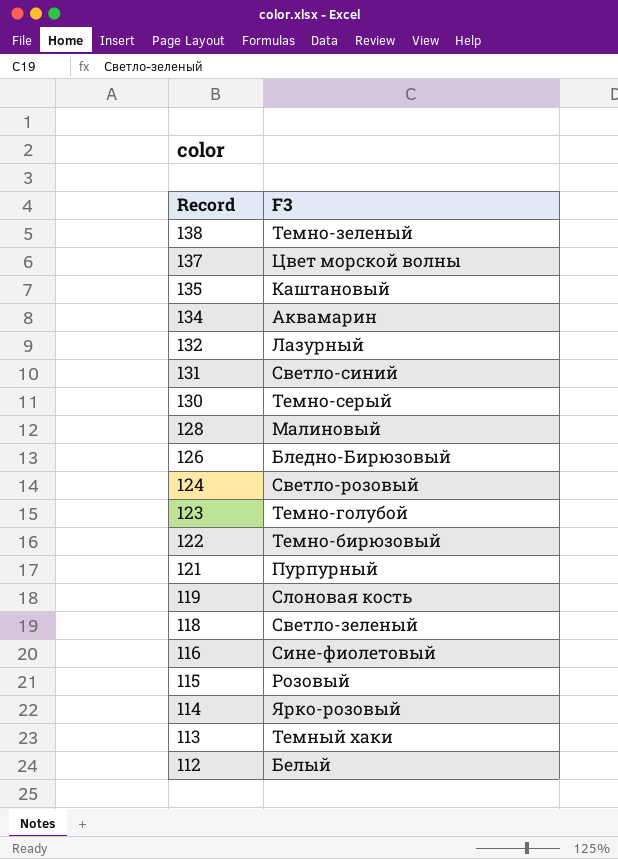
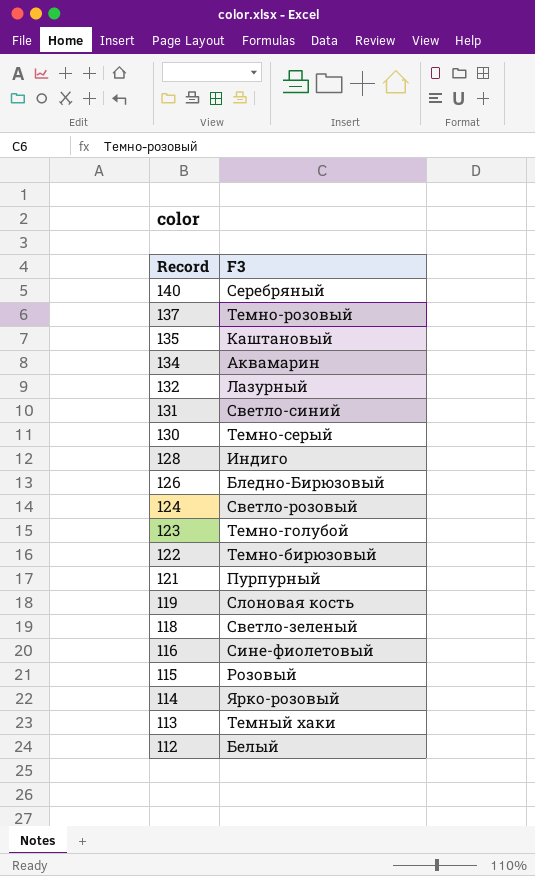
row 138: Темно-зеленый -> none
row 140: none -> Серебряный
137 | F3: Цвет морской волны -> Темно-розовый
128 | F3: Малиновый -> Индиго

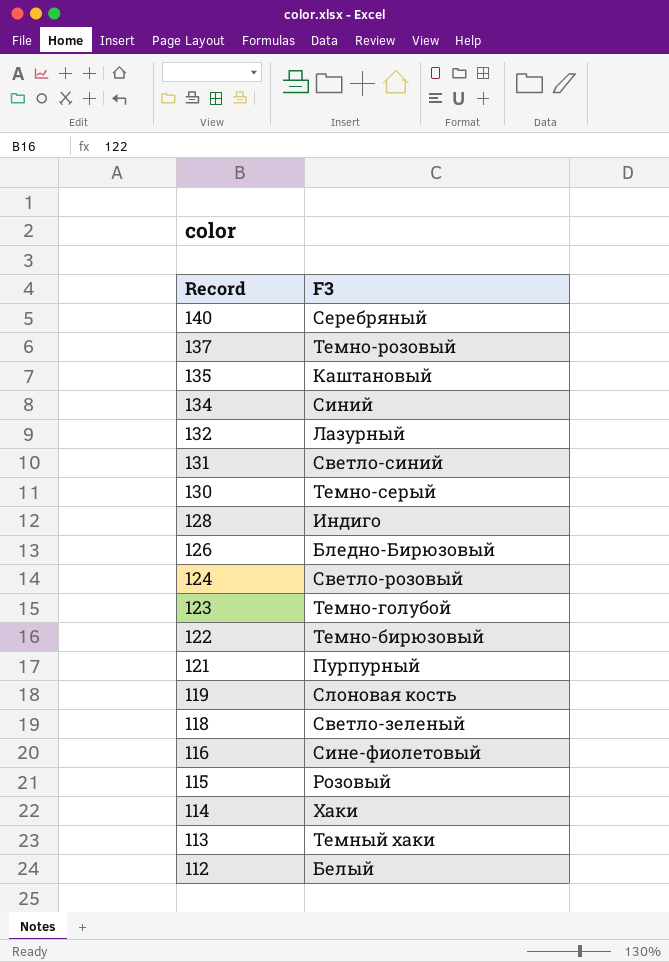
134 | F3: Аквамарин -> Синий
114 | F3: Ярко-розовый -> Хаки

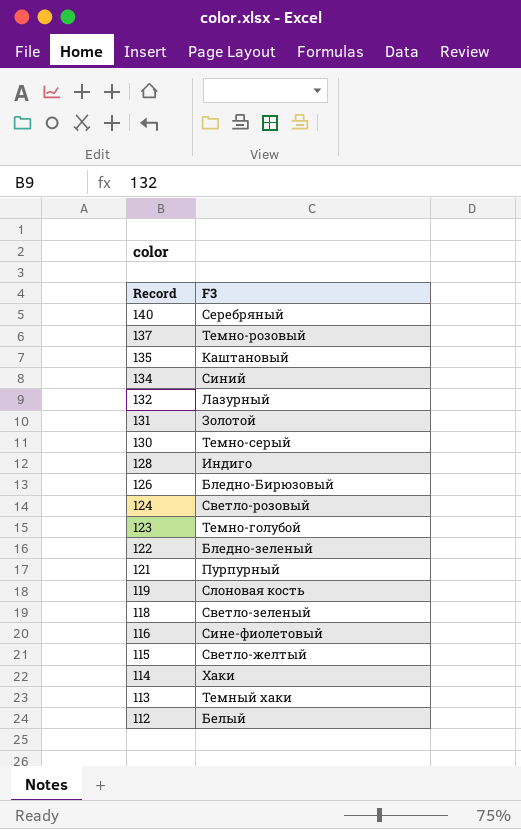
131 | F3: Светло-синий -> Золотой
122 | F3: Темно-бирюзовый -> Бледно-зеленый
115 | F3: Розовый -> Светло-желтый

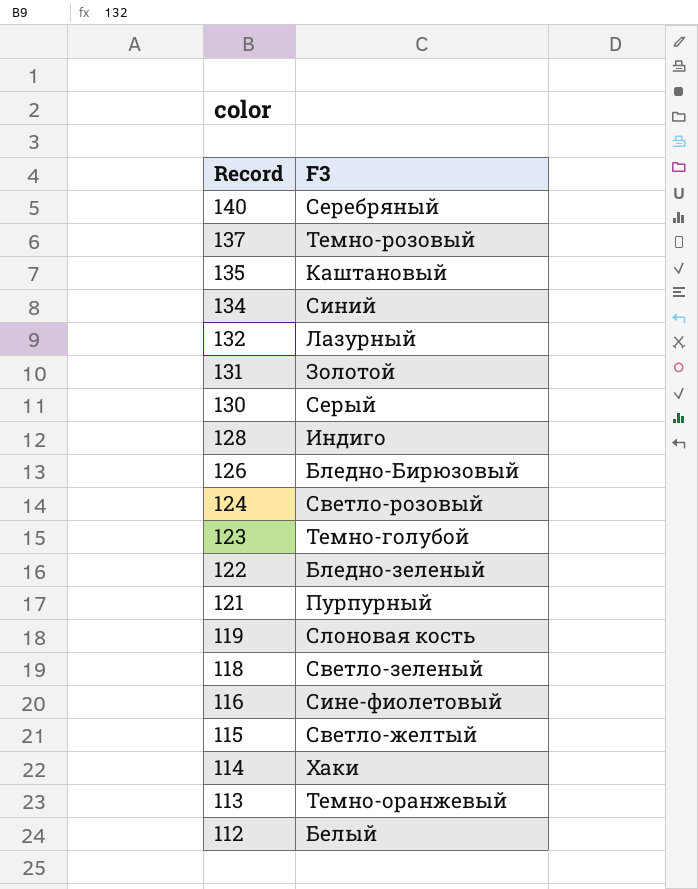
130 | F3: Темно-серый -> Серый
113 | F3: Темный хаки -> Темно-оранжевый

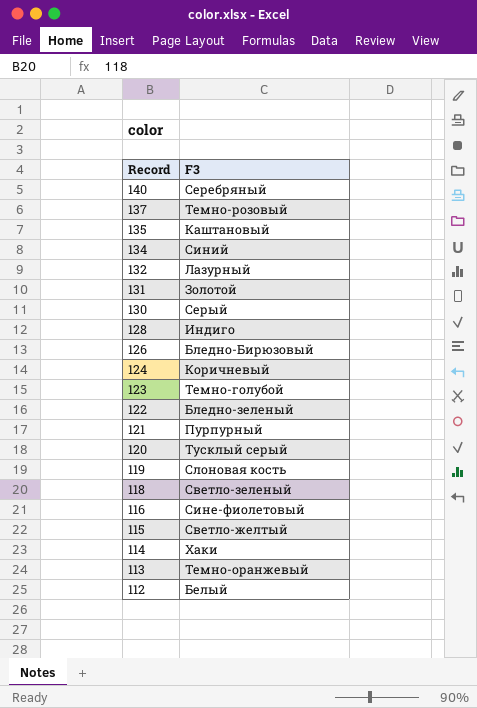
124 | F3: Светло-розовый -> Коричневый
row 120: none -> Тусклый серый

